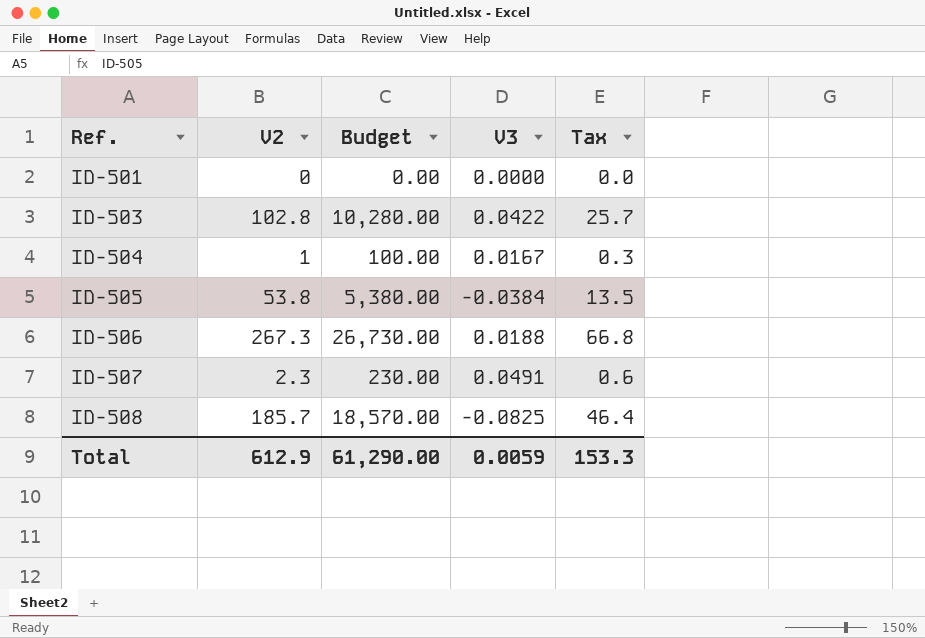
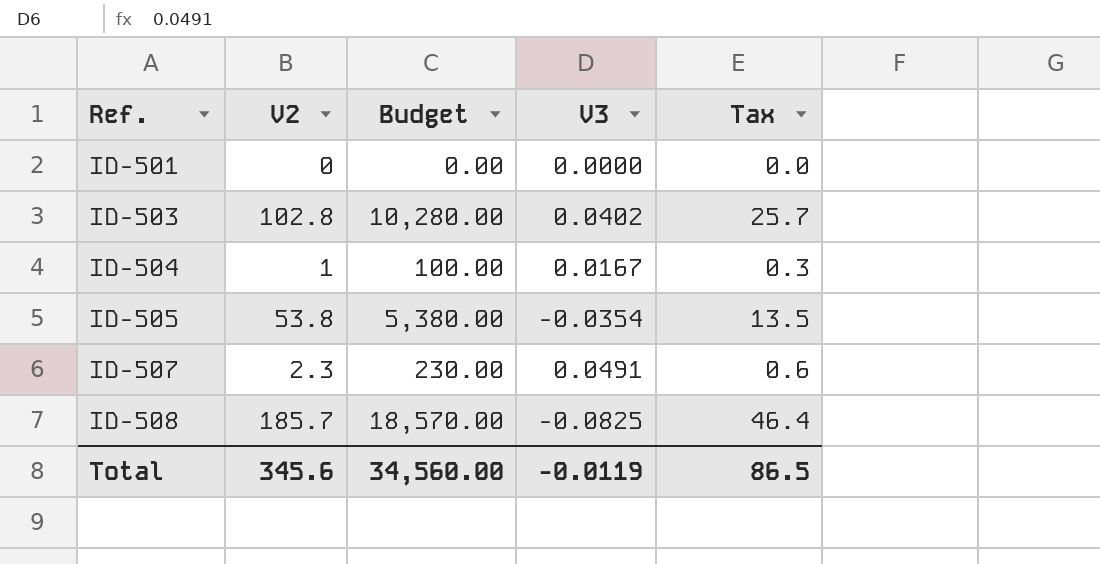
row ID-506: 267.3 | 26,730.00 | 0.0188 | 66.8 -> none
ID-503 | V3: 0.0422 -> 0.0402
ID-505 | V3: -0.0384 -> -0.0354
Total | V2: 612.9 -> 345.6
Total | Budget: 61,290.00 -> 34,560.00
Total | V3: 0.0059 -> -0.0119
Total | Tax: 153.3 -> 86.5

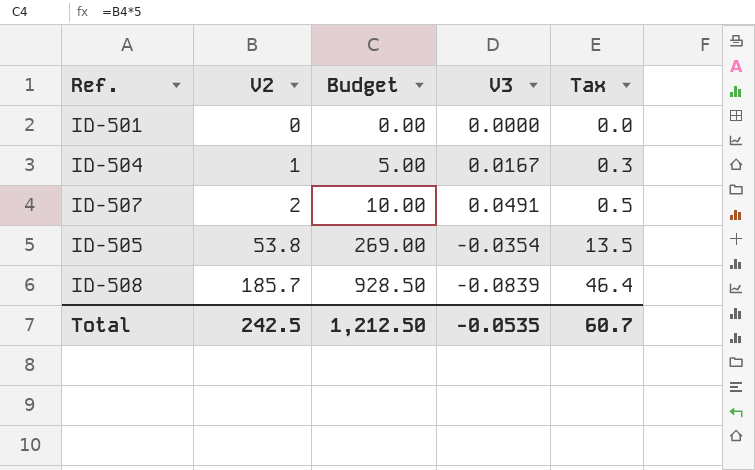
row order: Ref. ascending -> V2 ascending
column Budget | formula: [V2] * 100 -> [V2] * 5
row ID-503: 102.8 | 10,280.00 | 0.0402 | 25.7 -> none
ID-507 | V2: 2.3 -> 2
ID-507 | Tax: 0.6 -> 0.5
ID-508 | V3: -0.0825 -> -0.0839
Total | V2: 345.6 -> 242.5
Total | Budget: 34,560.00 -> 1,212.50
Total | V3: -0.0119 -> -0.0535
Total | Tax: 86.5 -> 60.7

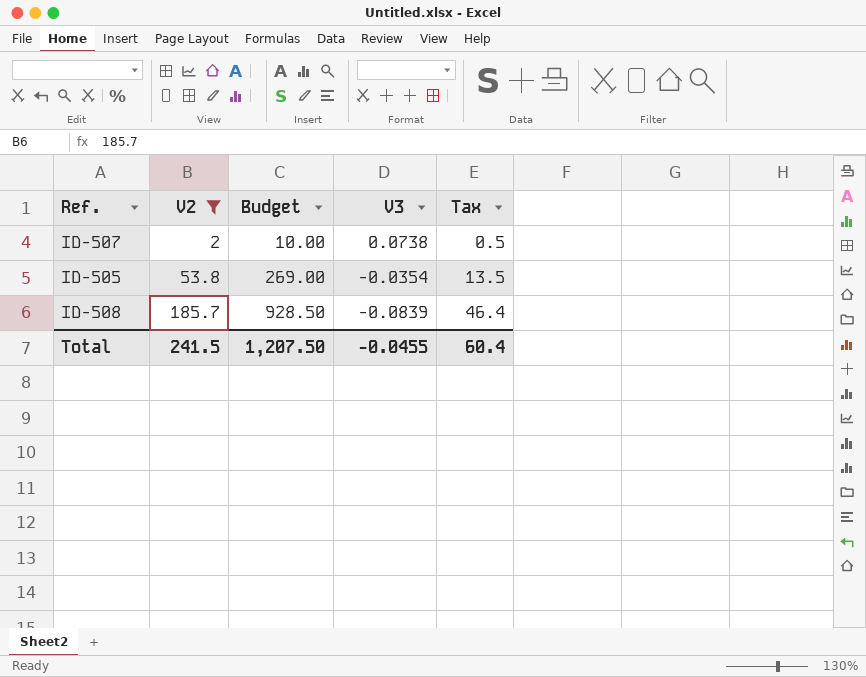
filter: none -> V2 >= 2
ID-507 | V3: 0.0491 -> 0.0738
Total | V2: 242.5 -> 241.5
Total | Budget: 1,212.50 -> 1,207.50
Total | V3: -0.0535 -> -0.0455
Total | Tax: 60.7 -> 60.4

